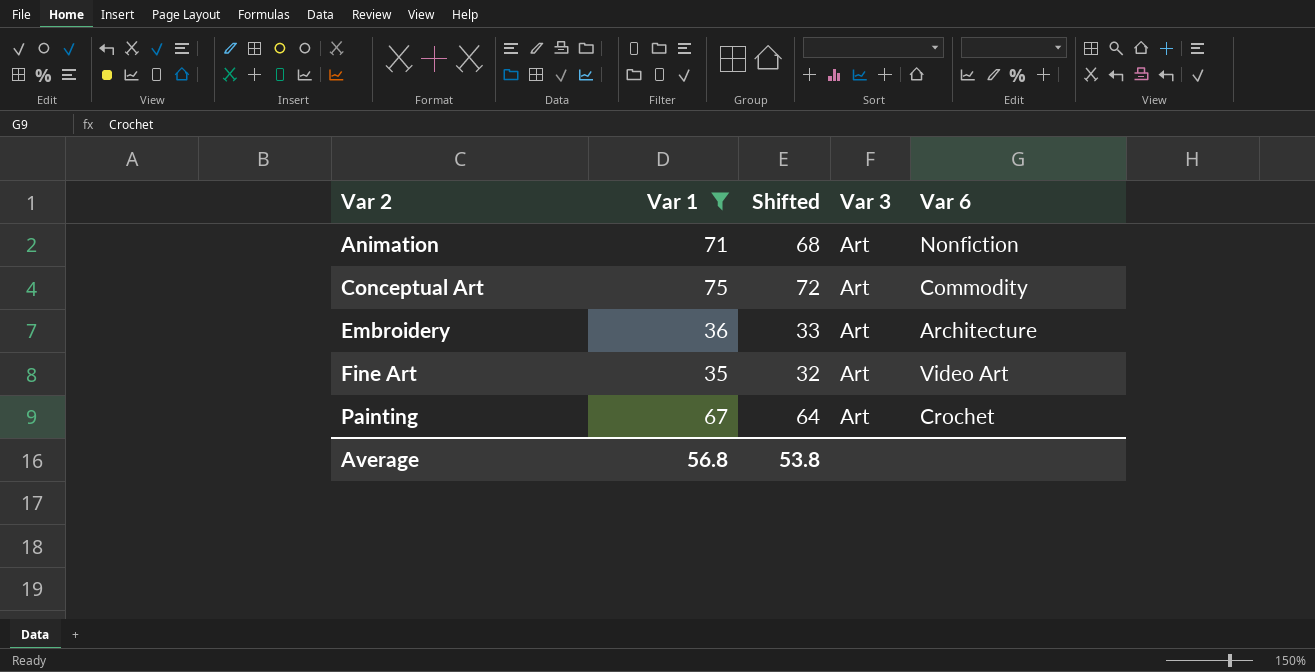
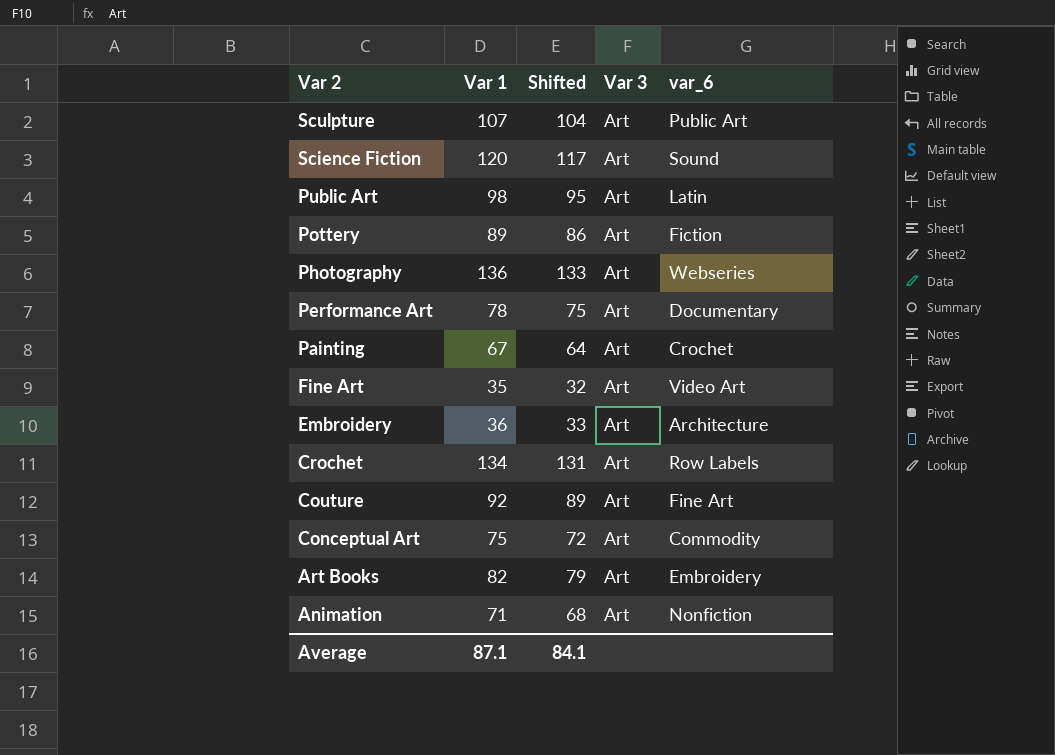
filter: Var 1 <= 75 -> none
row order: Var 2 ascending -> Var 2 descending
column name: Var 6 -> var_6
Average | Var 1: 56.8 -> 87.1
Average | Shifted: 53.8 -> 84.1

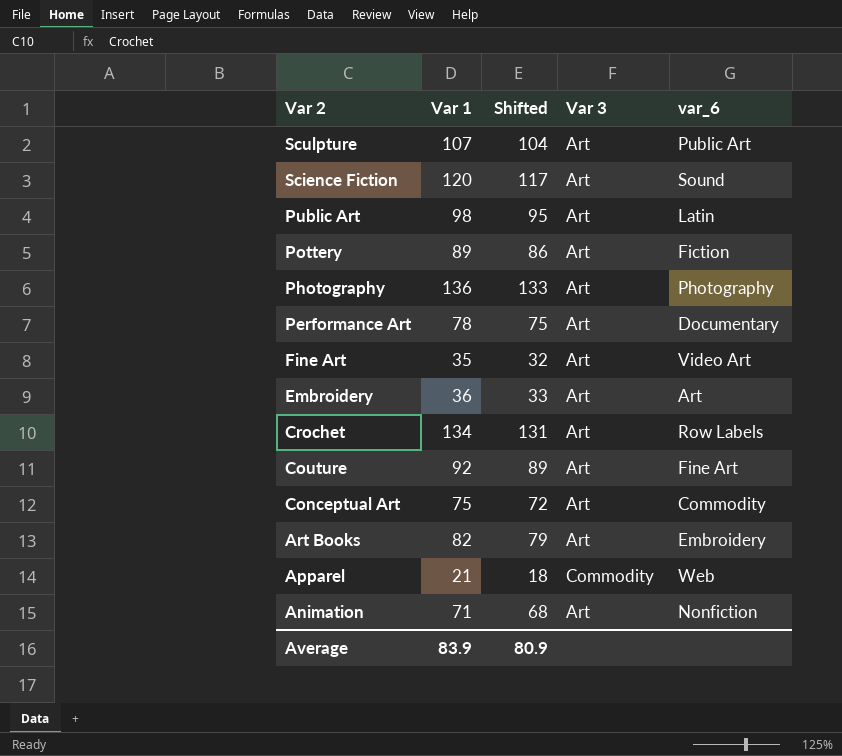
row Painting: 67 | 64 | Art | Crochet -> none
Photography | var_6: Webseries -> Photography
Embroidery | var_6: Architecture -> Art
row Apparel: none -> 21 | 18 | Commodity | Web
Average | Var 1: 87.1 -> 83.9
Average | Shifted: 84.1 -> 80.9

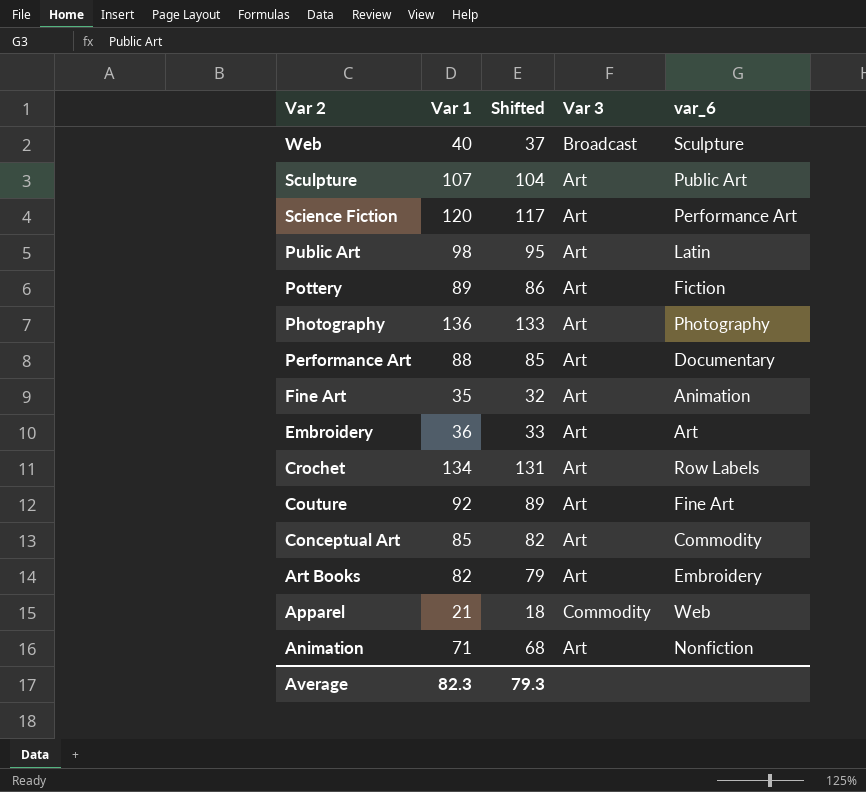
row Web: none -> 40 | 37 | Broadcast | Sculpture
Science Fiction | var_6: Sound -> Performance Art
Performance Art | Var 1: 78 -> 88
Performance Art | Shifted: 75 -> 85
Fine Art | var_6: Video Art -> Animation
Conceptual Art | Var 1: 75 -> 85
Conceptual Art | Shifted: 72 -> 82
Average | Var 1: 83.9 -> 82.3
Average | Shifted: 80.9 -> 79.3

